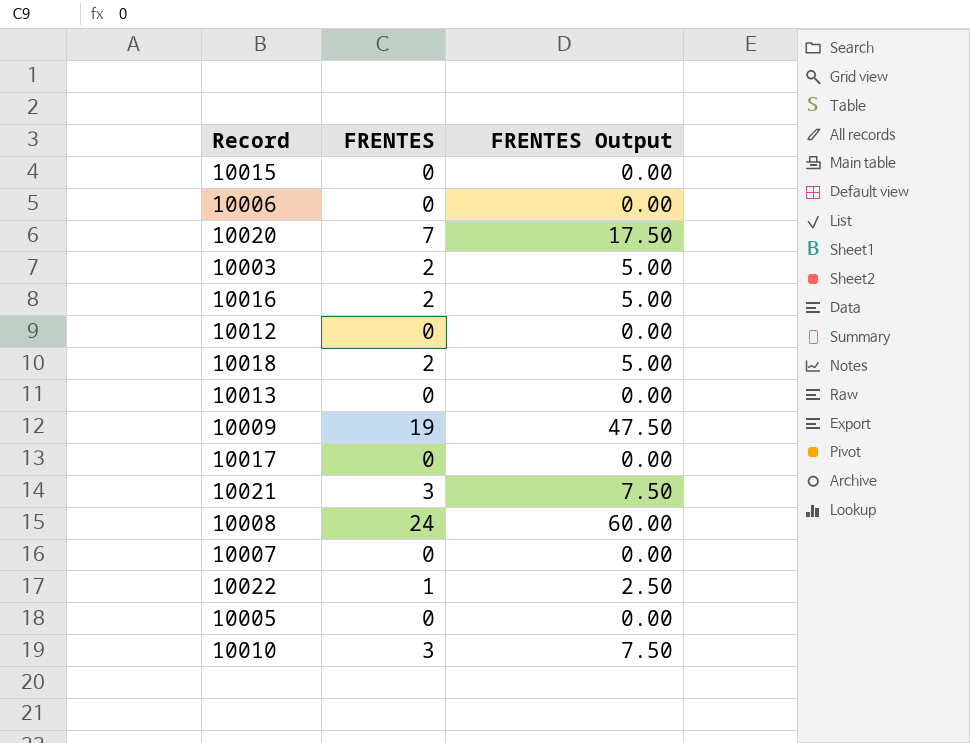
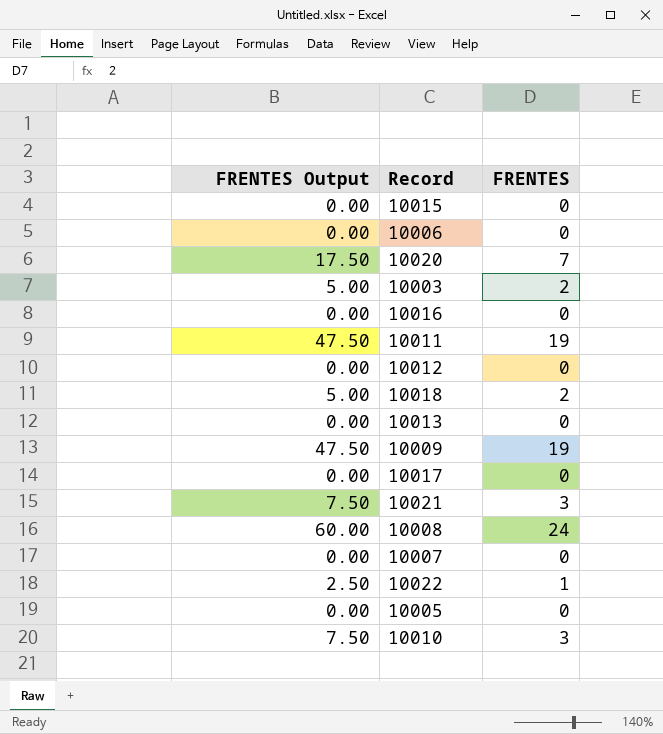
column FRENTES Output | position: 3 -> 1
10016 | FRENTES Output: 5.00 -> 0.00
10016 | FRENTES: 2 -> 0
row 10011: none -> 47.50 | 19

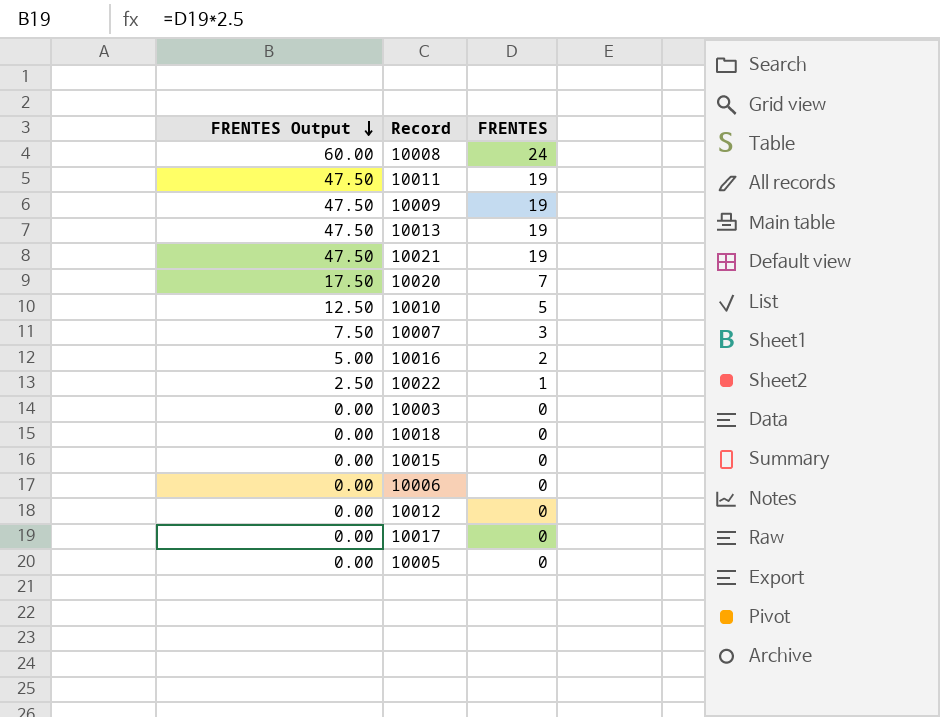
row order: none -> FRENTES Output descending
10013 | FRENTES Output: 0.00 -> 47.50
10013 | FRENTES: 0 -> 19
10021 | FRENTES Output: 7.50 -> 47.50
10021 | FRENTES: 3 -> 19
10010 | FRENTES Output: 7.50 -> 12.50
10010 | FRENTES: 3 -> 5
10007 | FRENTES Output: 0.00 -> 7.50
10007 | FRENTES: 0 -> 3
10016 | FRENTES Output: 0.00 -> 5.00
10016 | FRENTES: 0 -> 2
10003 | FRENTES Output: 5.00 -> 0.00
10003 | FRENTES: 2 -> 0
10018 | FRENTES Output: 5.00 -> 0.00
10018 | FRENTES: 2 -> 0

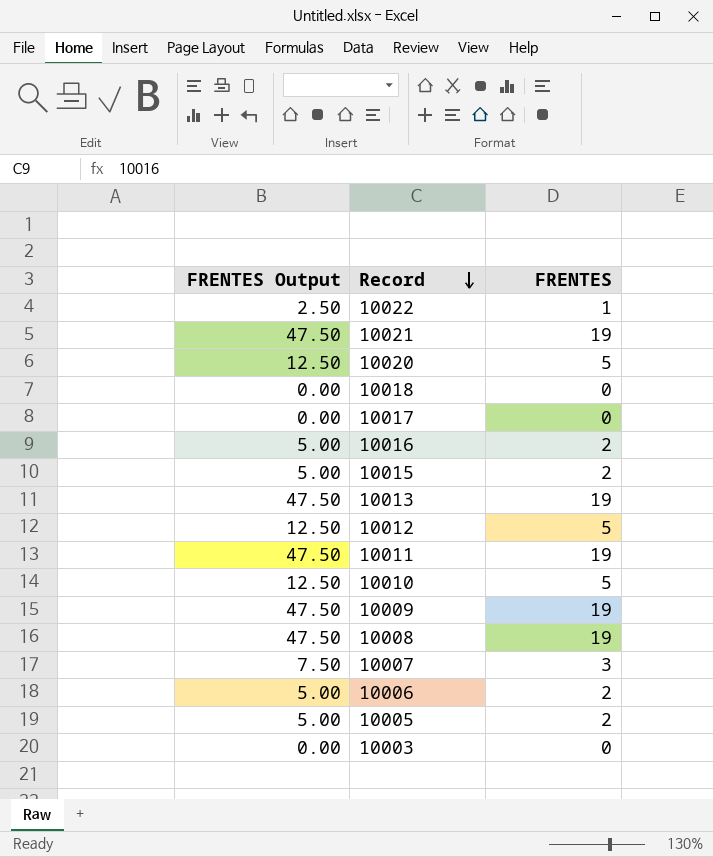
row order: FRENTES Output descending -> Record descending
10020 | FRENTES Output: 17.50 -> 12.50
10020 | FRENTES: 7 -> 5
10015 | FRENTES Output: 0.00 -> 5.00
10015 | FRENTES: 0 -> 2
10012 | FRENTES Output: 0.00 -> 12.50
10012 | FRENTES: 0 -> 5
10008 | FRENTES Output: 60.00 -> 47.50
10008 | FRENTES: 24 -> 19
10006 | FRENTES Output: 0.00 -> 5.00
10006 | FRENTES: 0 -> 2
10005 | FRENTES Output: 0.00 -> 5.00
10005 | FRENTES: 0 -> 2

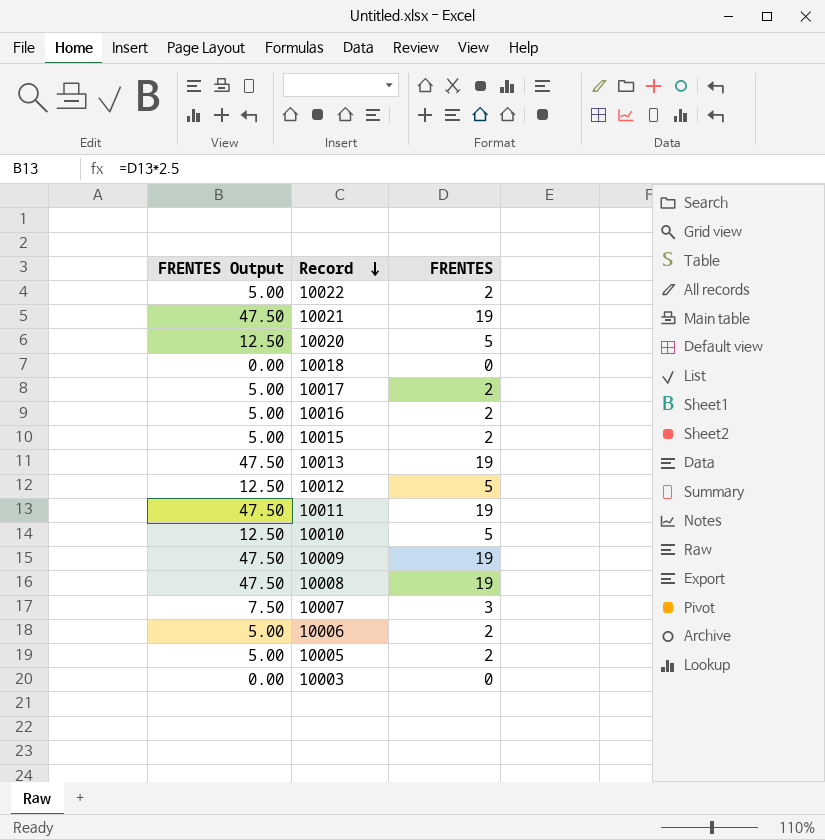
10022 | FRENTES Output: 2.50 -> 5.00
10022 | FRENTES: 1 -> 2
10017 | FRENTES Output: 0.00 -> 5.00
10017 | FRENTES: 0 -> 2

